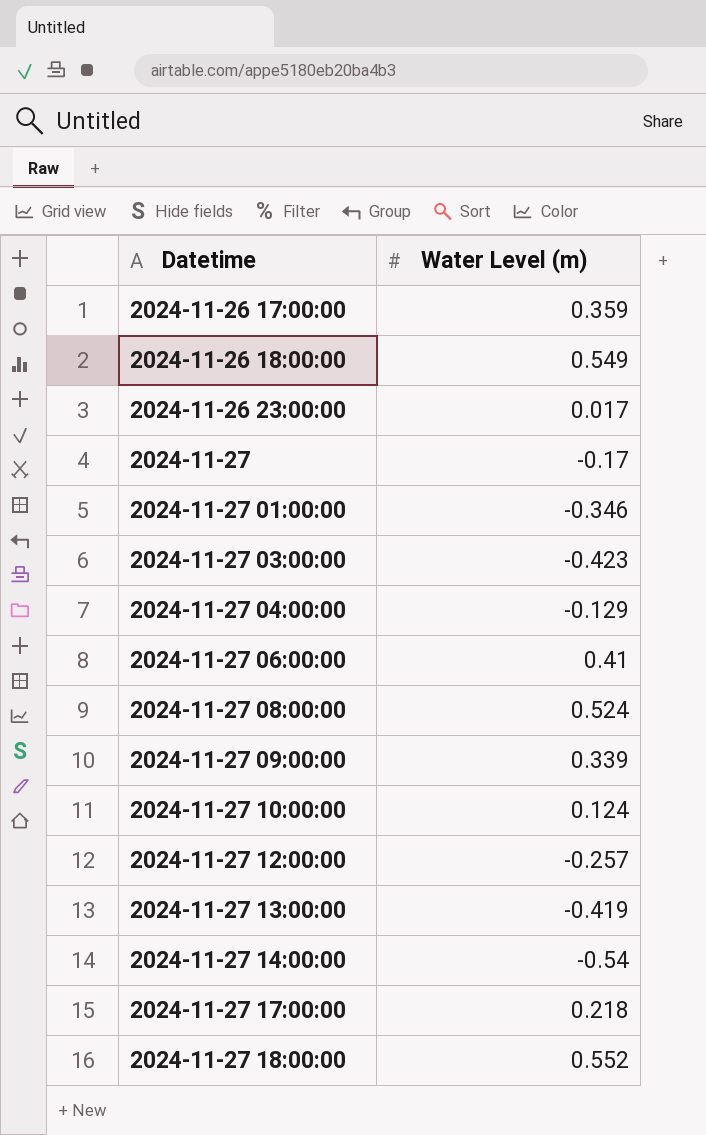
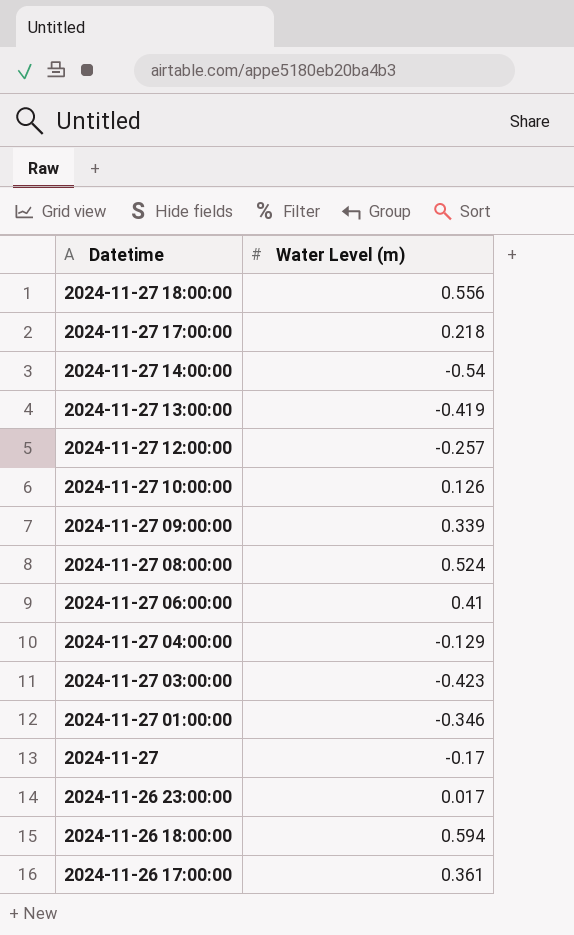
row order: Datetime ascending -> Datetime descending
2024-11-27 18:00:00 | Water Level (m): 0.552 -> 0.556
2024-11-27 10:00:00 | Water Level (m): 0.124 -> 0.126
2024-11-26 18:00:00 | Water Level (m): 0.549 -> 0.594
2024-11-26 17:00:00 | Water Level (m): 0.359 -> 0.361

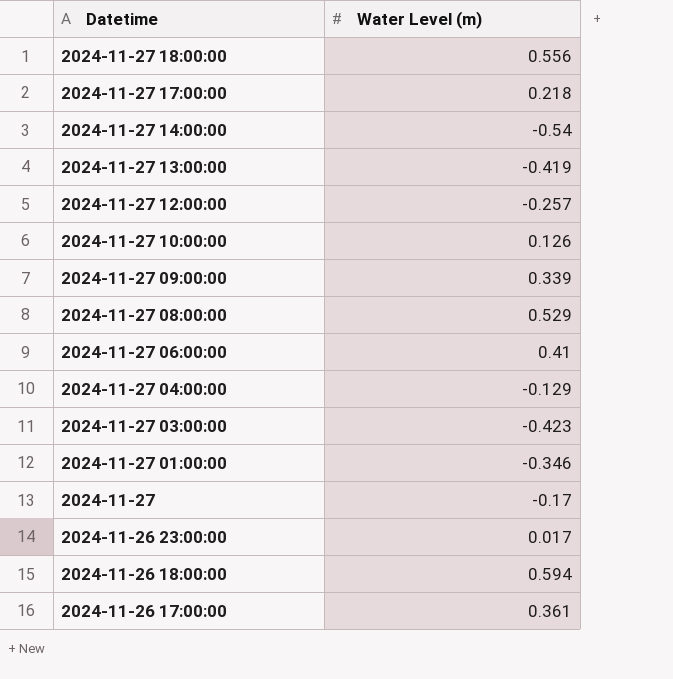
2024-11-27 08:00:00 | Water Level (m): 0.524 -> 0.529

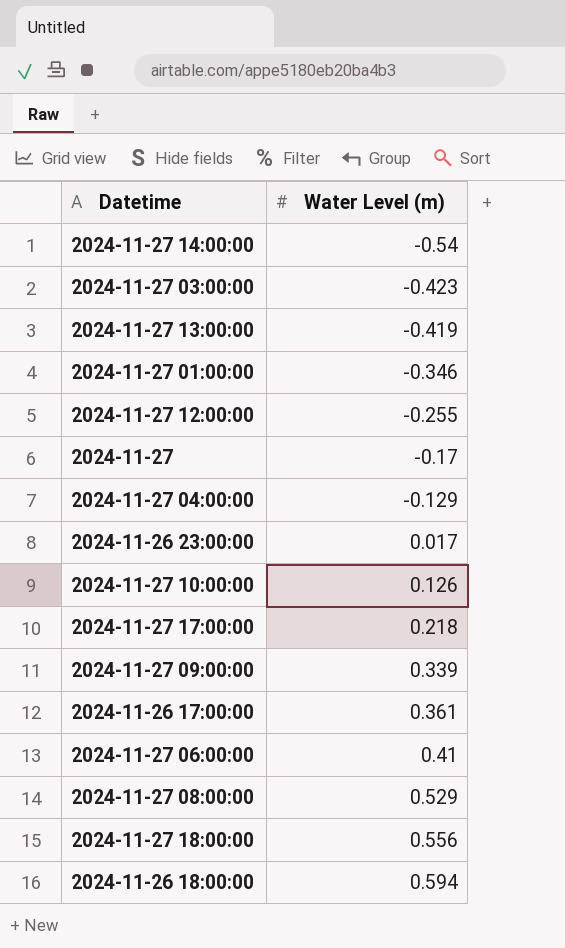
row order: Datetime descending -> Water Level (m) ascending
2024-11-27 12:00:00 | Water Level (m): -0.257 -> -0.255

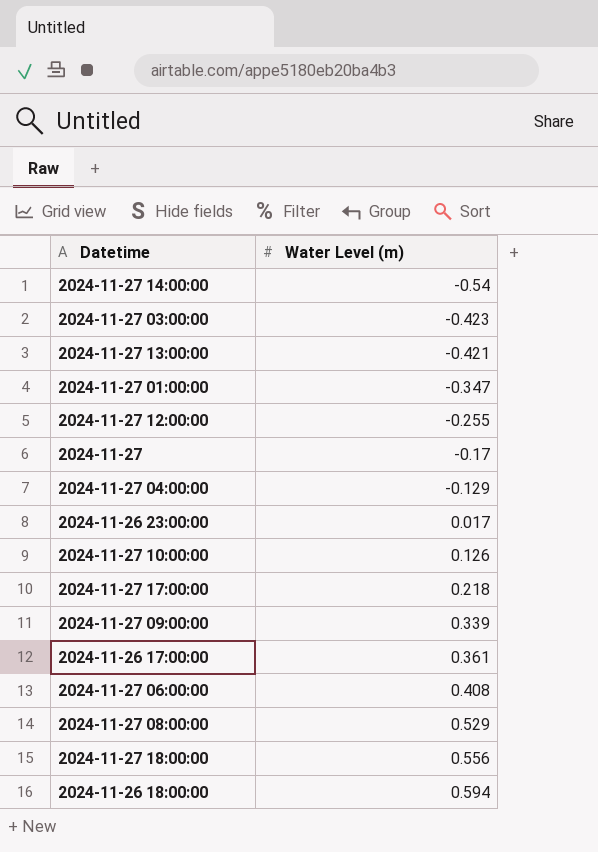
2024-11-27 13:00:00 | Water Level (m): -0.419 -> -0.421
2024-11-27 01:00:00 | Water Level (m): -0.346 -> -0.347
2024-11-27 06:00:00 | Water Level (m): 0.41 -> 0.408

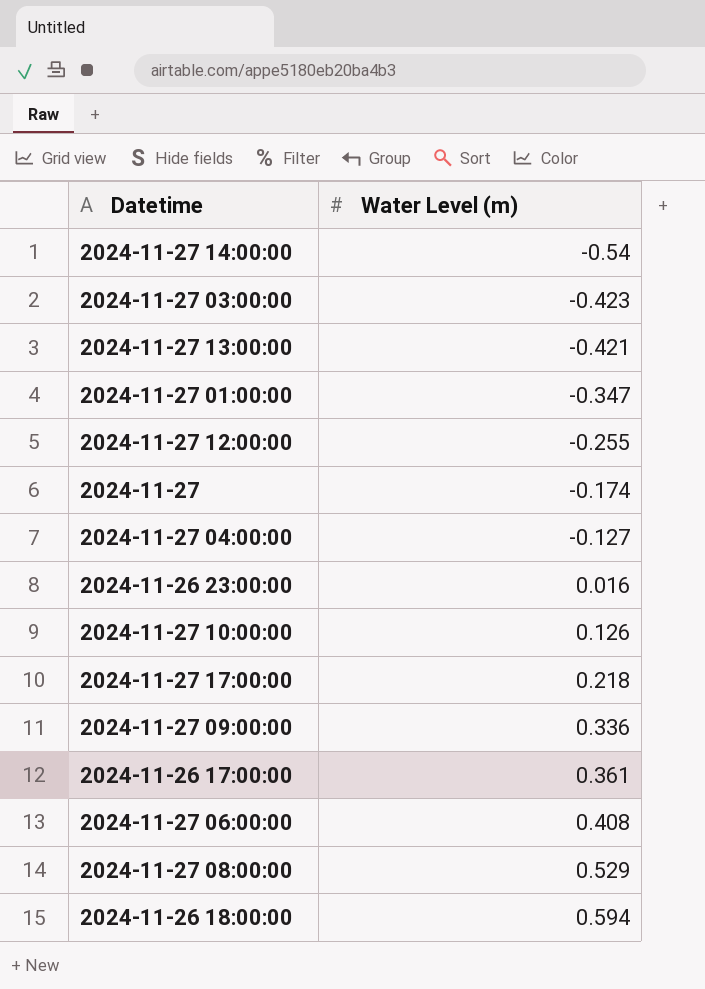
row 2024-11-27 18:00:00: 0.556 -> none
2024-11-27 | Water Level (m): -0.17 -> -0.174
2024-11-27 04:00:00 | Water Level (m): -0.129 -> -0.127
2024-11-26 23:00:00 | Water Level (m): 0.017 -> 0.016
2024-11-27 09:00:00 | Water Level (m): 0.339 -> 0.336

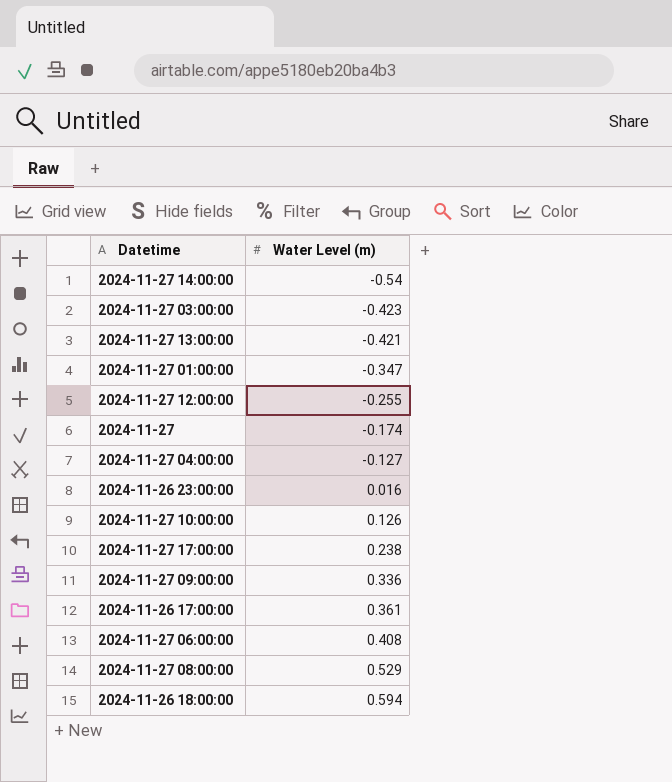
2024-11-27 17:00:00 | Water Level (m): 0.218 -> 0.238

